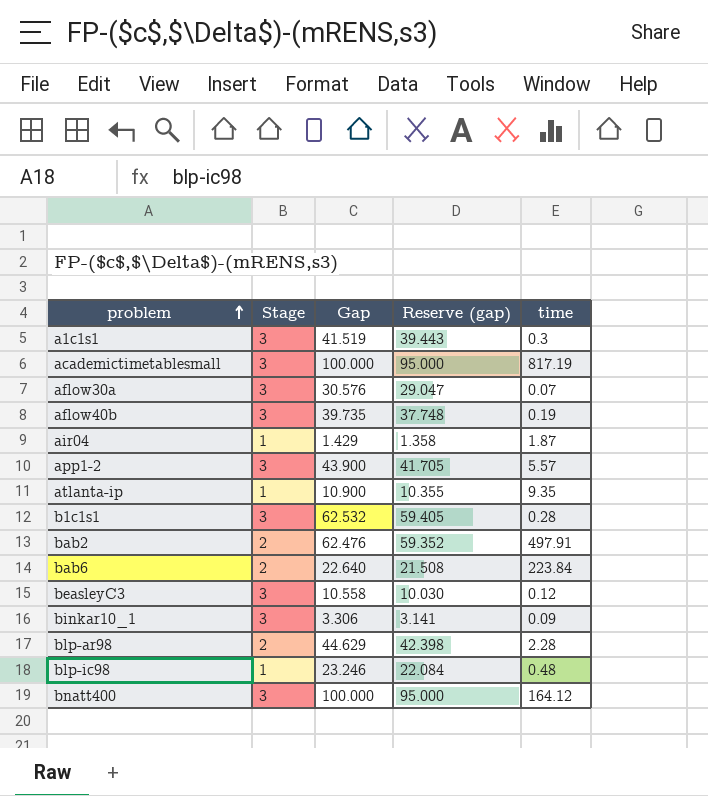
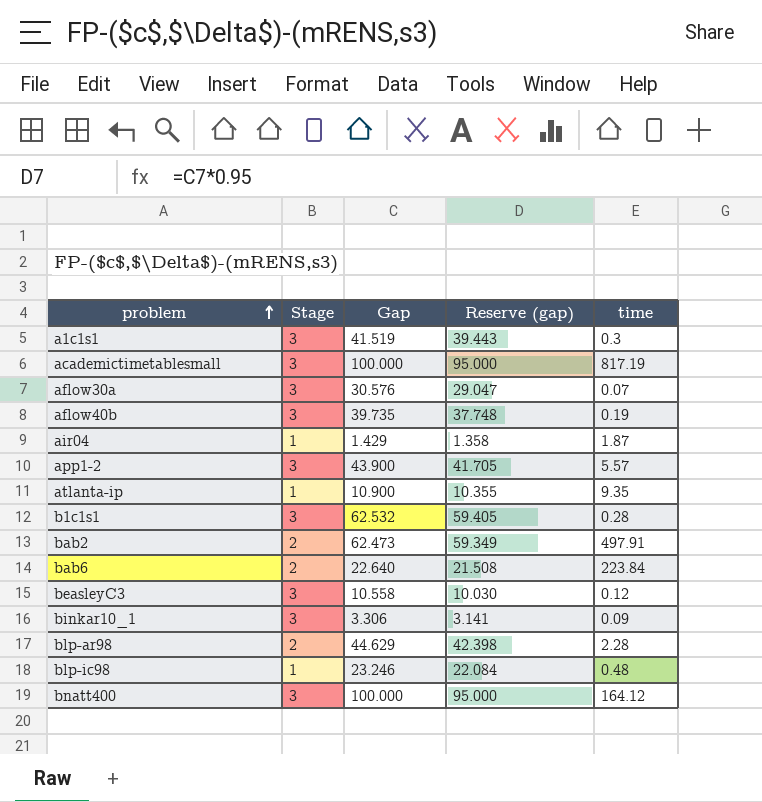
bab2 | Gap: 62.476 -> 62.473
bab2 | Reserve (gap): 59.352 -> 59.349

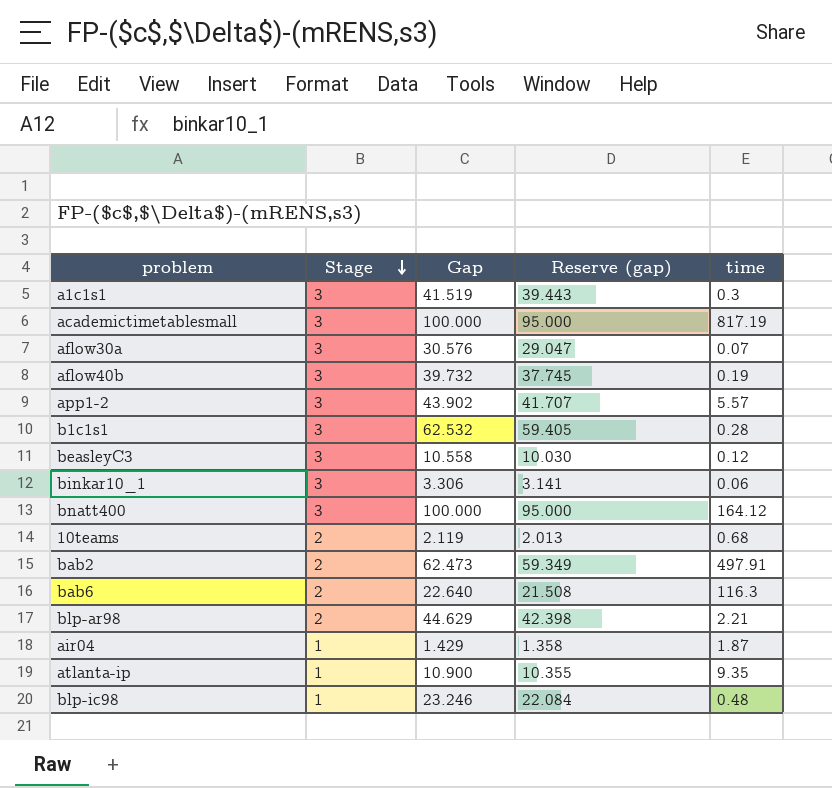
row order: problem ascending -> Stage descending
aflow40b | Gap: 39.735 -> 39.732
aflow40b | Reserve (gap): 37.748 -> 37.745
app1-2 | Gap: 43.900 -> 43.902
app1-2 | Reserve (gap): 41.705 -> 41.707
binkar10_1 | time: 0.09 -> 0.06
row 10teams: none -> 2 | 2.119 | 2.013 | 0.68
bab6 | time: 223.84 -> 116.3
blp-ar98 | time: 2.28 -> 2.21

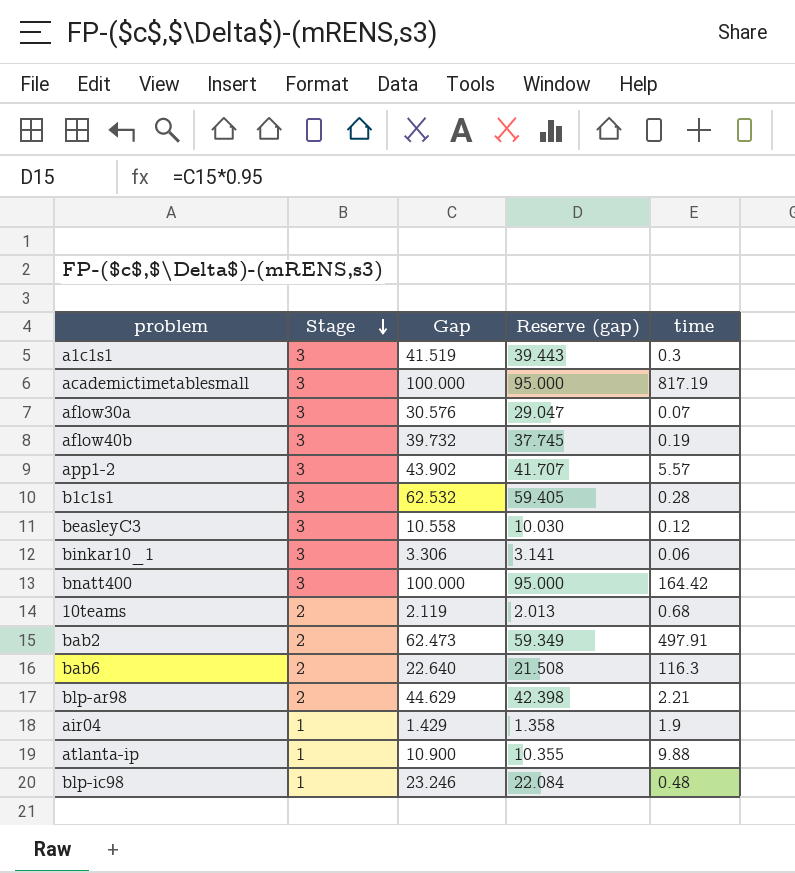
bnatt400 | time: 164.12 -> 164.42
air04 | time: 1.87 -> 1.9
atlanta-ip | time: 9.35 -> 9.88

